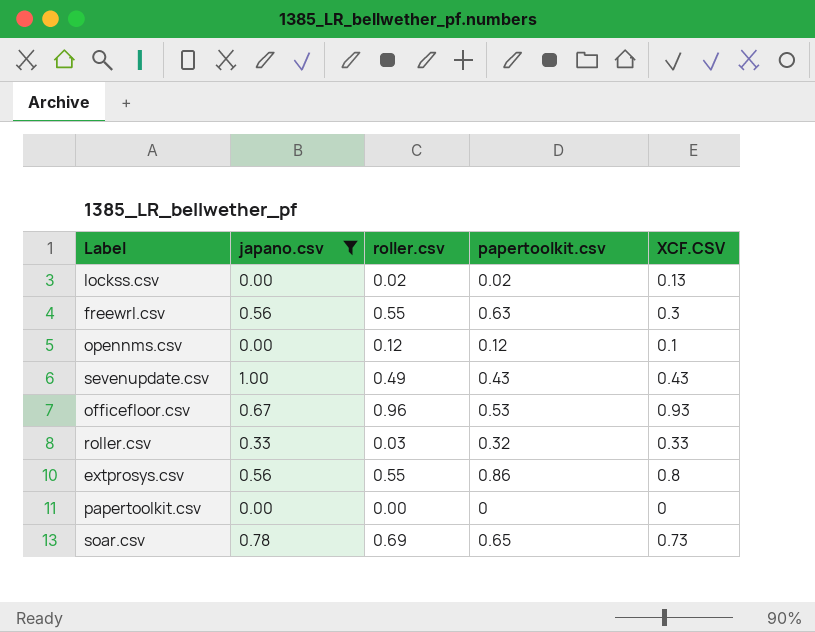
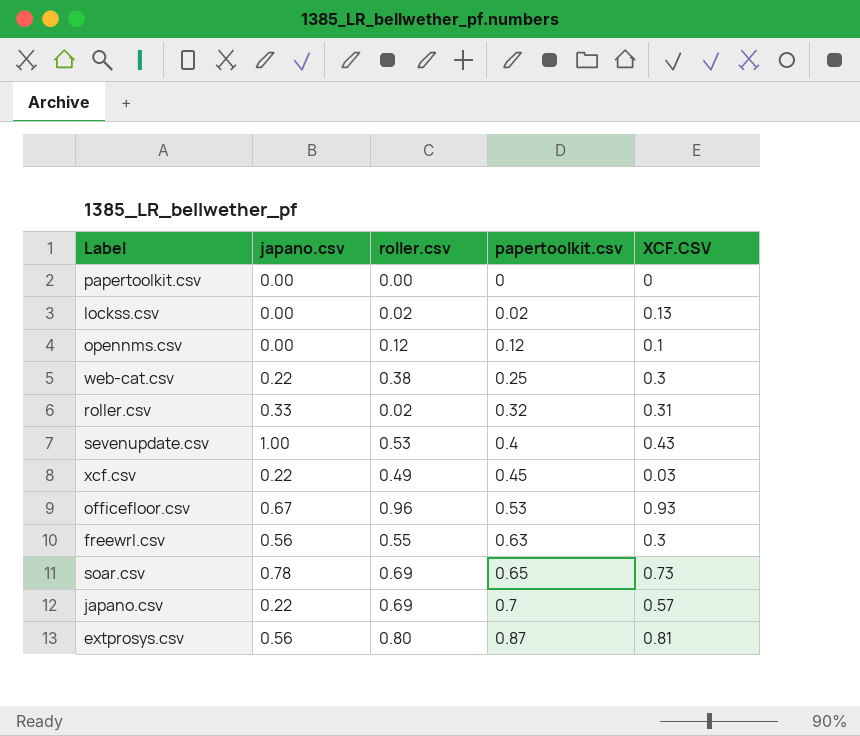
filter: japano.csv != 0.22 -> none
row order: none -> papertoolkit.csv ascending
roller.csv | roller.csv: 0.03 -> 0.02
roller.csv | XCF.CSV: 0.33 -> 0.31
sevenupdate.csv | roller.csv: 0.49 -> 0.53
sevenupdate.csv | papertoolkit.csv: 0.43 -> 0.4
extprosys.csv | roller.csv: 0.55 -> 0.80
extprosys.csv | papertoolkit.csv: 0.86 -> 0.87
extprosys.csv | XCF.CSV: 0.8 -> 0.81

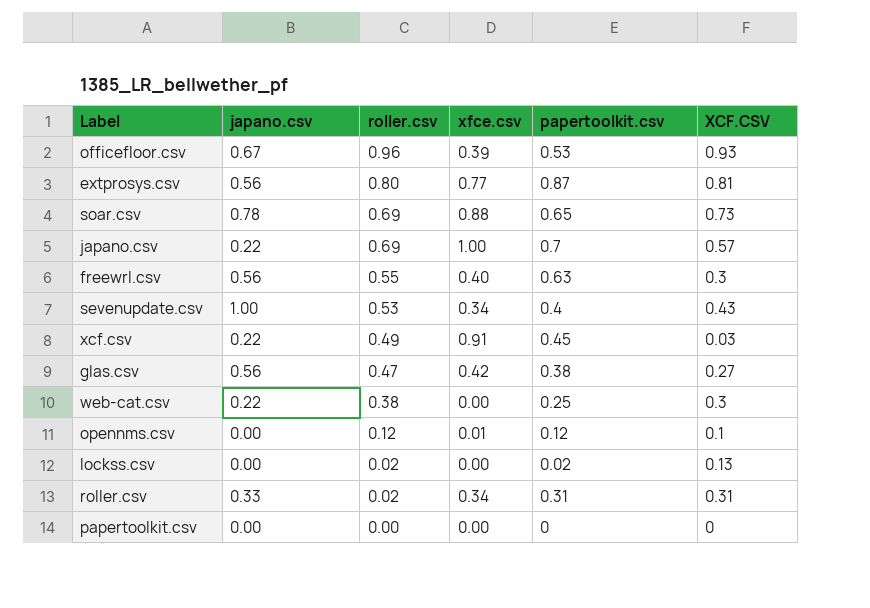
row order: papertoolkit.csv ascending -> roller.csv descending
column xfce.csv | position: none -> 4
row glas.csv: none -> 0.56 | 0.47 | 0.42 | 0.38 | 0.27
roller.csv | papertoolkit.csv: 0.32 -> 0.31

